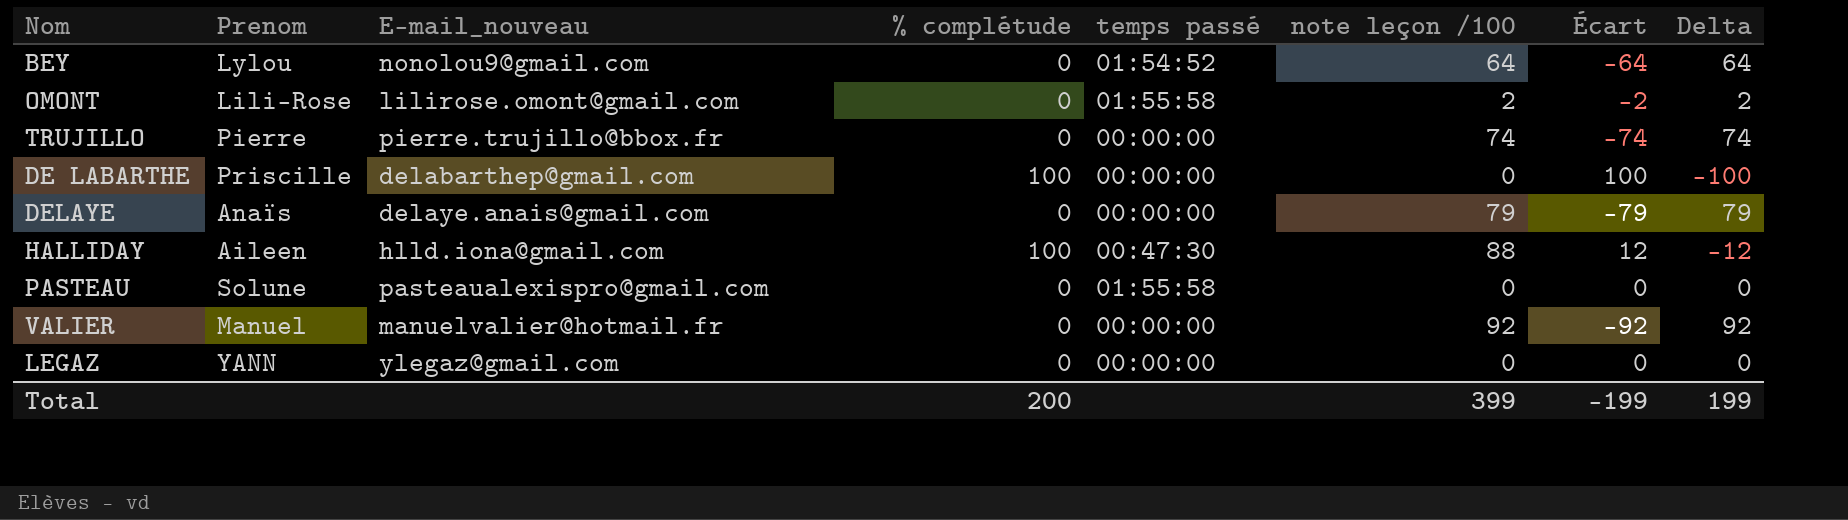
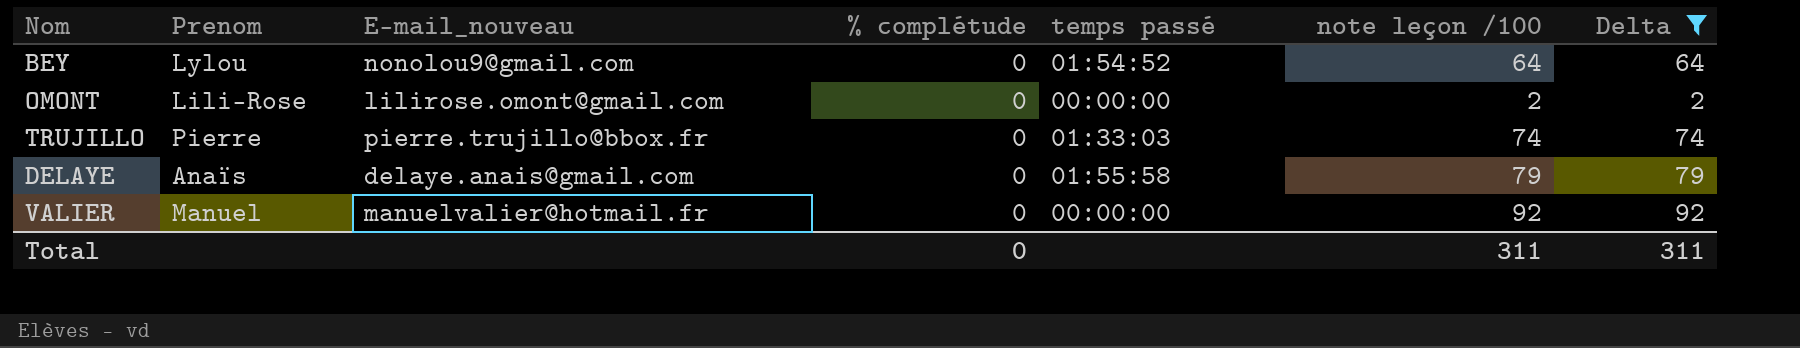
filter: none -> Delta >= 2
column Écart | formula: [% complétude] - [note leçon /100] -> none
OMONT | temps passé: 01:55:58 -> 00:00:00
TRUJILLO | temps passé: 00:00:00 -> 01:33:03
DELAYE | temps passé: 00:00:00 -> 01:55:58
Total | % complétude: 200 -> 0
Total | note leçon /100: 399 -> 311
Total | Delta: 199 -> 311

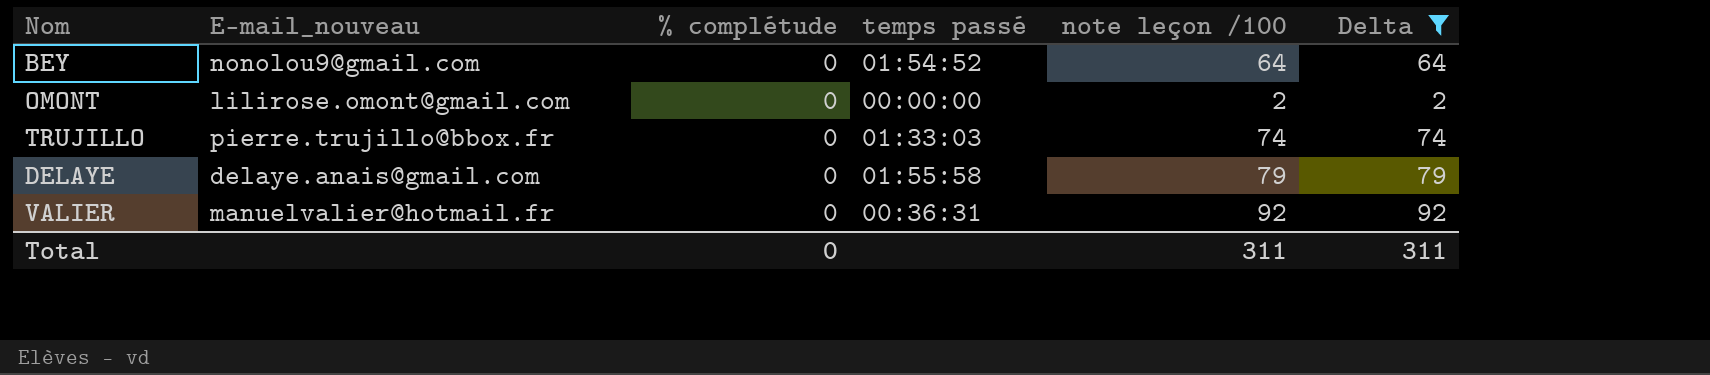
column Prenom | position: 2 -> none
VALIER | temps passé: 00:00:00 -> 00:36:31

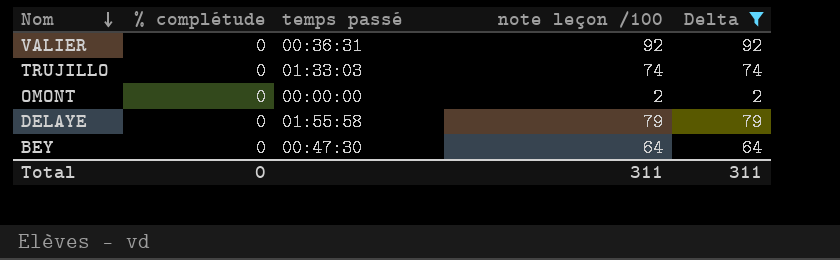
row order: none -> Nom descending
column E-mail_nouveau | position: 2 -> none
BEY | temps passé: 01:54:52 -> 00:47:30

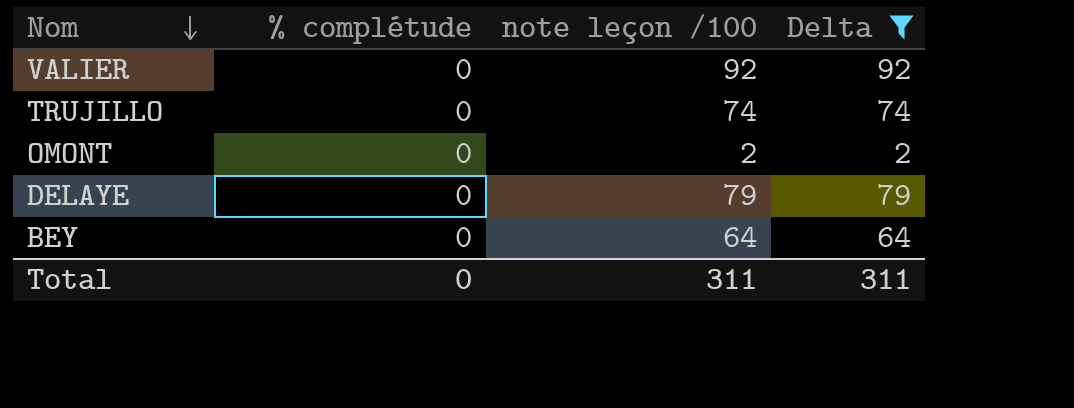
column temps passé | position: 3 -> none

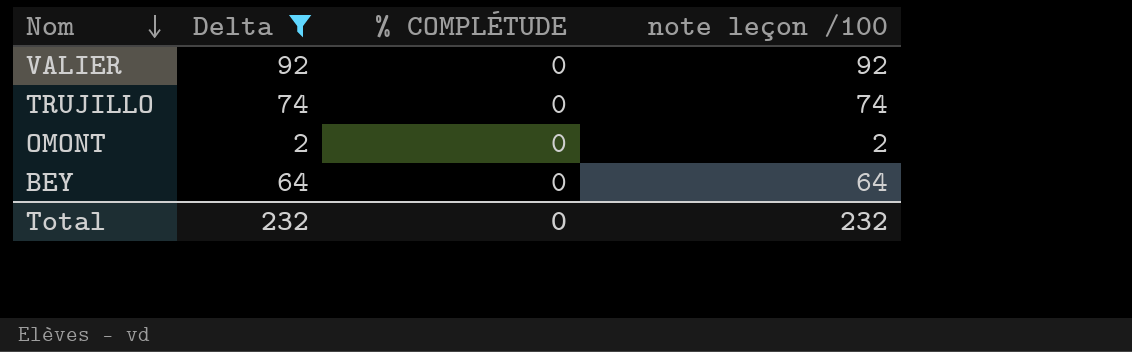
column Delta | position: 4 -> 2
column name: % complétude -> % COMPLÉTUDE
row DELAYE: 0 | 79 | 79 -> none
Total | Delta: 311 -> 232
Total | note leçon /100: 311 -> 232

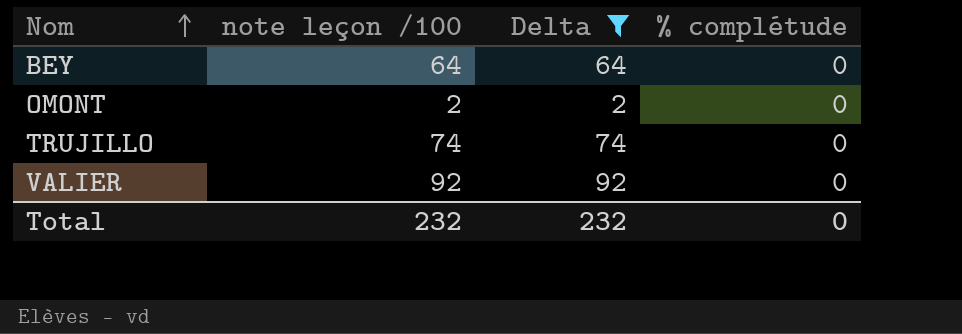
row order: Nom descending -> Nom ascending
column note leçon /100 | position: 4 -> 2
column name: % COMPLÉTUDE -> % complétude

